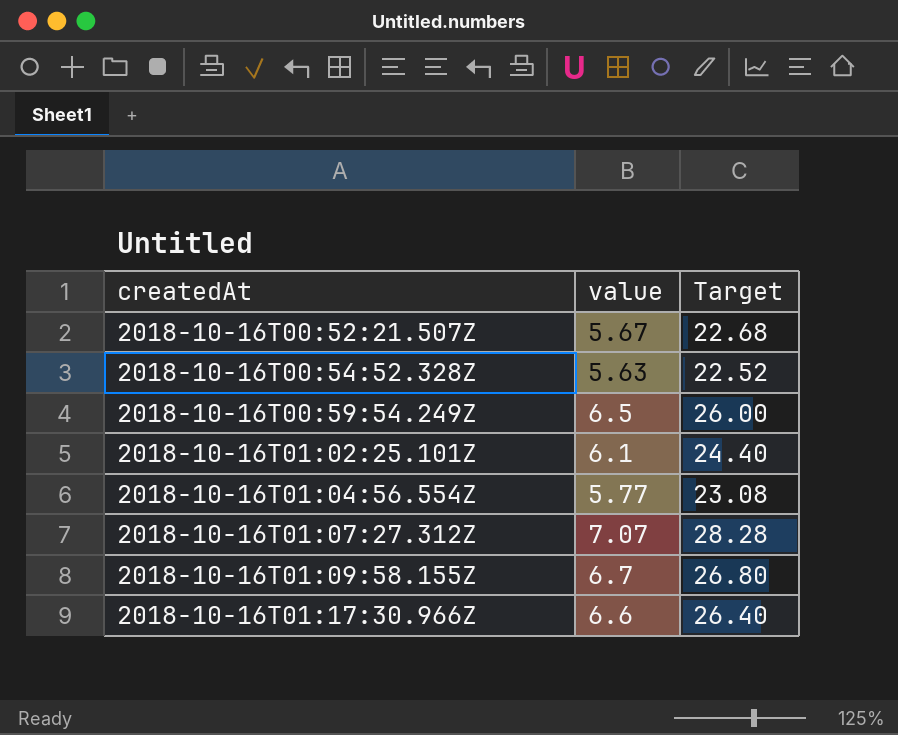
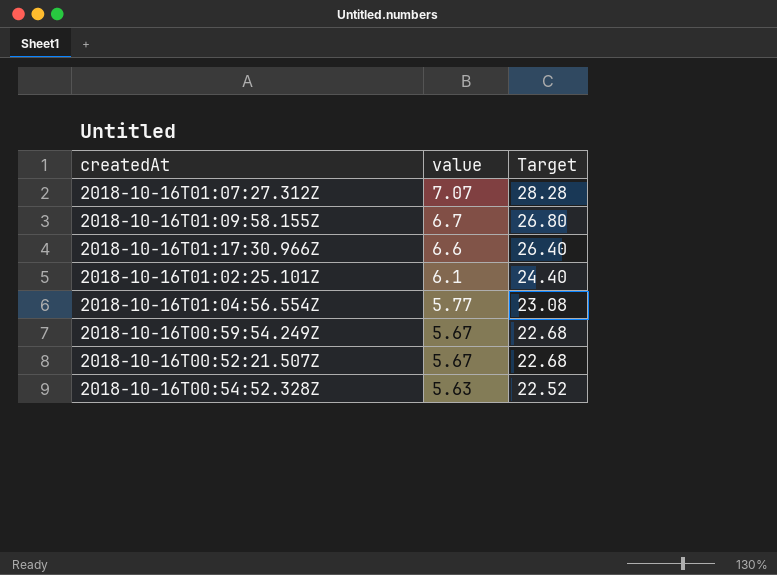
row order: createdAt ascending -> value descending
2018-10-16T00:59:54.249Z | value: 6.5 -> 5.67
2018-10-16T00:59:54.249Z | Target: 26.00 -> 22.68

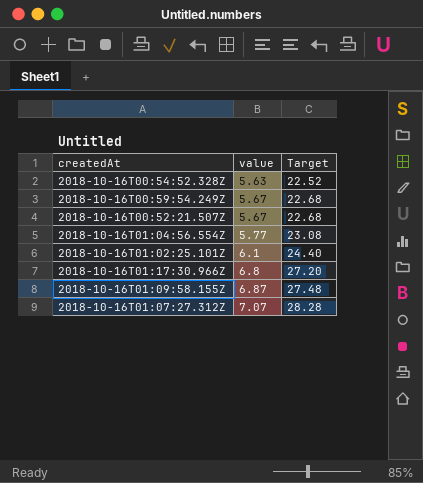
row order: value descending -> value ascending
2018-10-16T01:17:30.966Z | value: 6.6 -> 6.8
2018-10-16T01:17:30.966Z | Target: 26.40 -> 27.20
2018-10-16T01:09:58.155Z | value: 6.7 -> 6.87
2018-10-16T01:09:58.155Z | Target: 26.80 -> 27.48

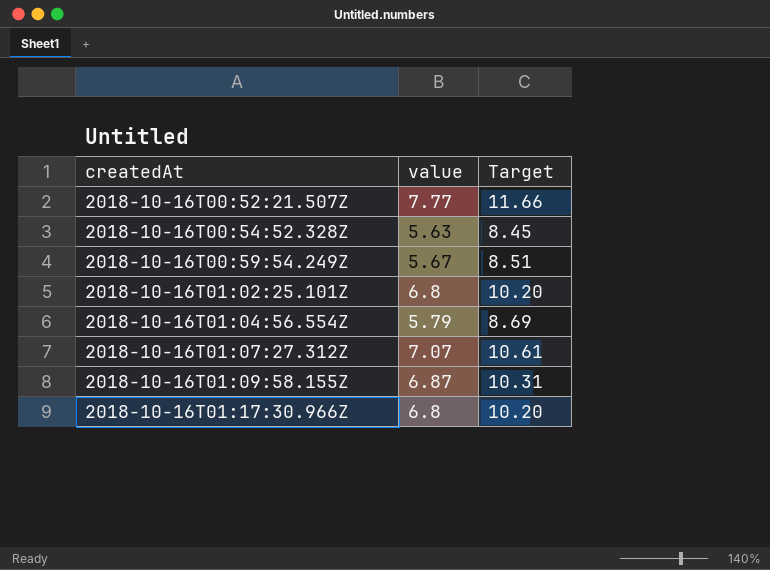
row order: value ascending -> createdAt ascending
column Target | formula: [value] * 4 -> [value] * 1.5
2018-10-16T00:52:21.507Z | value: 5.67 -> 7.77
2018-10-16T01:02:25.101Z | value: 6.1 -> 6.8
2018-10-16T01:04:56.554Z | value: 5.77 -> 5.79

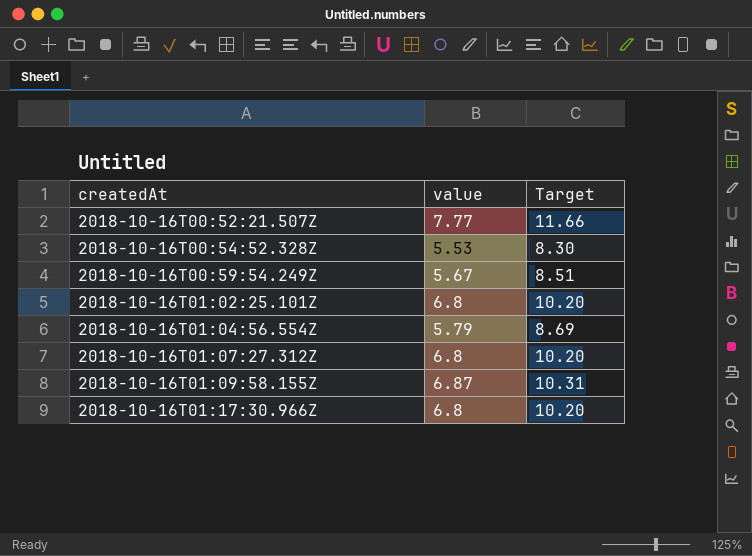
2018-10-16T00:54:52.328Z | value: 5.63 -> 5.53
2018-10-16T00:54:52.328Z | Target: 8.45 -> 8.30
2018-10-16T01:07:27.312Z | value: 7.07 -> 6.8
2018-10-16T01:07:27.312Z | Target: 10.61 -> 10.20

